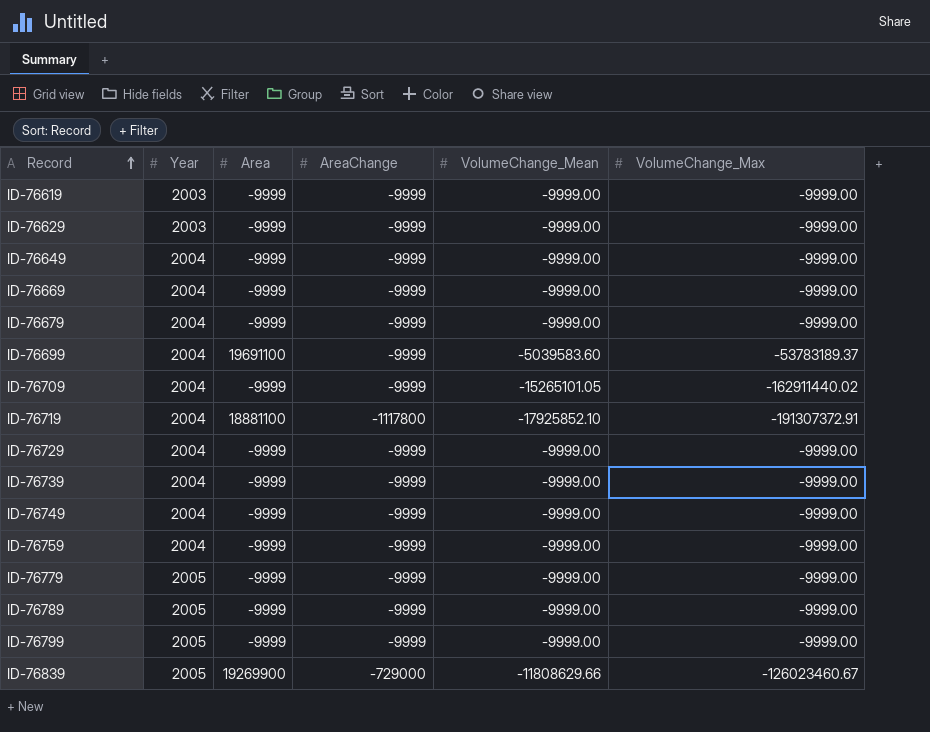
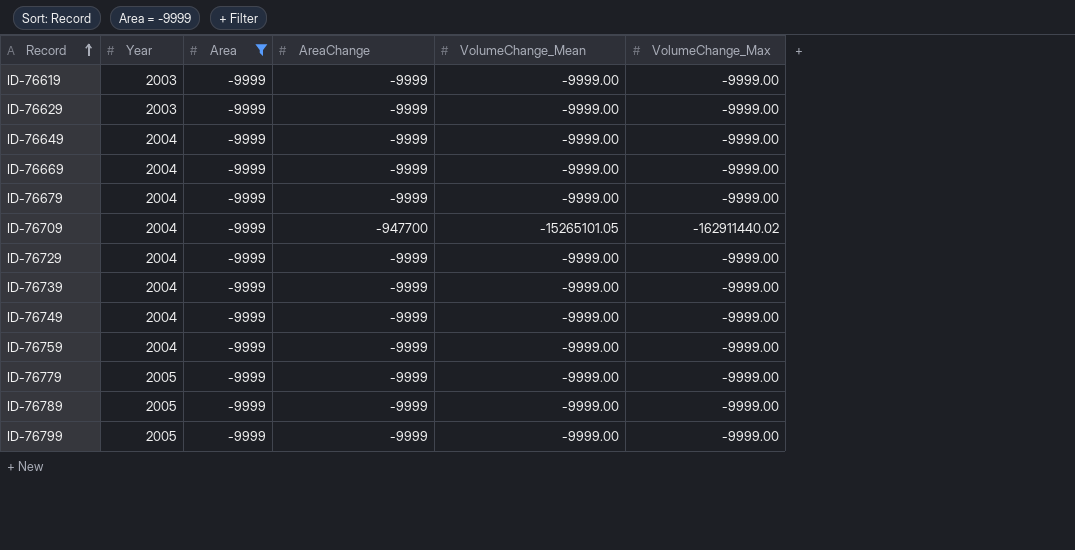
filter: none -> Area = -9999
ID-76709 | AreaChange: -9999 -> -947700

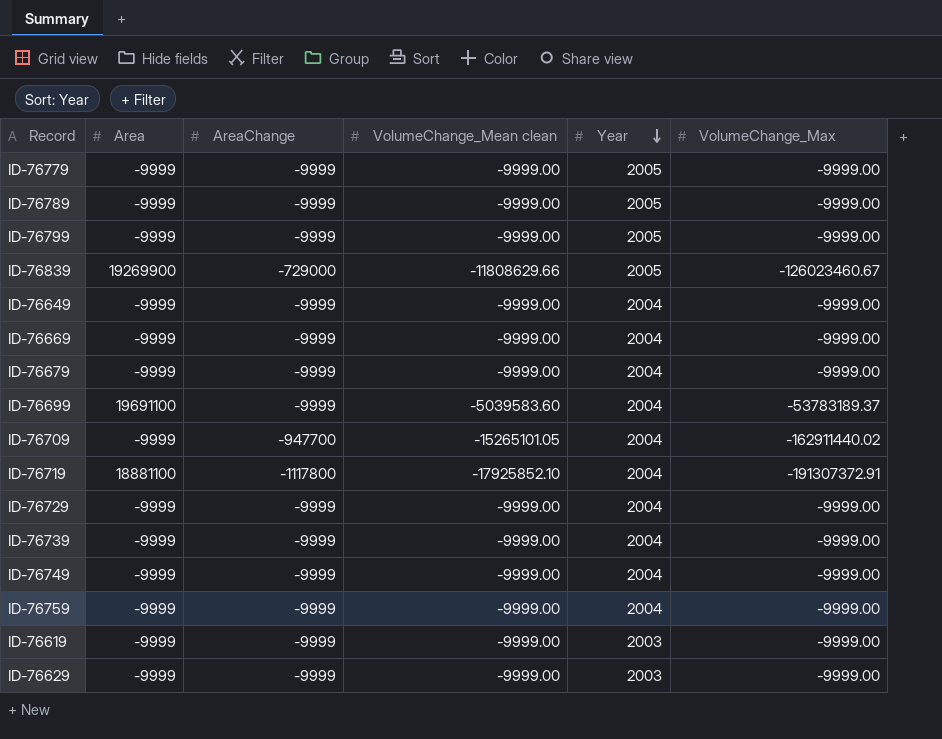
filter: Area = -9999 -> none
row order: Record ascending -> Year descending
column name: VolumeChange_Mean -> VolumeChange_Mean clean
column Year | position: 2 -> 5

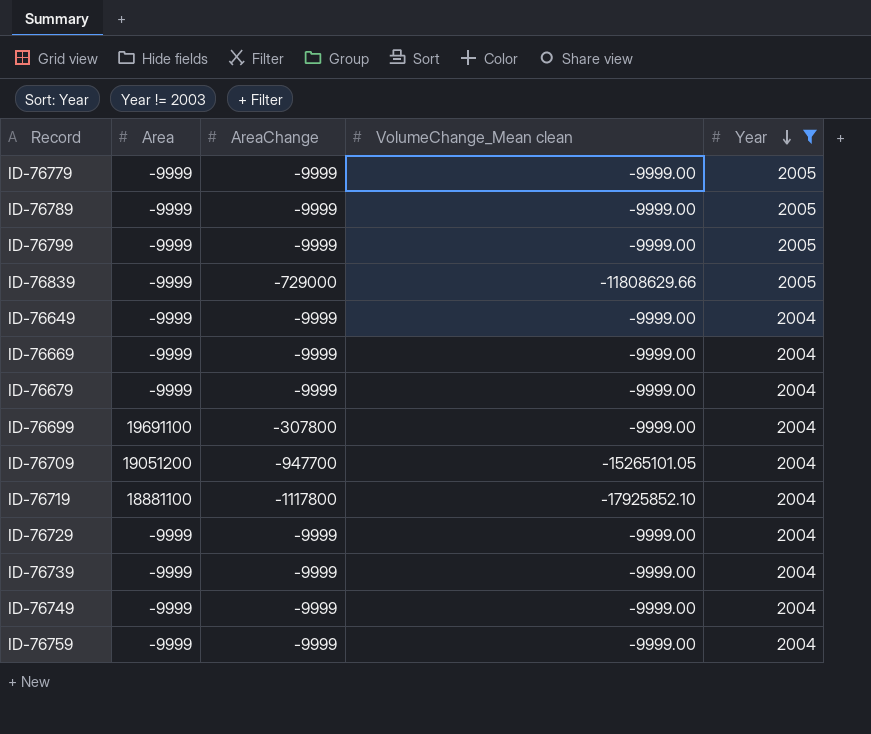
filter: none -> Year != 2003
column VolumeChange_Max | position: 6 -> none
ID-76839 | Area: 19269900 -> -9999
ID-76699 | AreaChange: -9999 -> -307800
ID-76699 | VolumeChange_Mean clean: -5039583.60 -> -9999.00
ID-76709 | Area: -9999 -> 19051200

